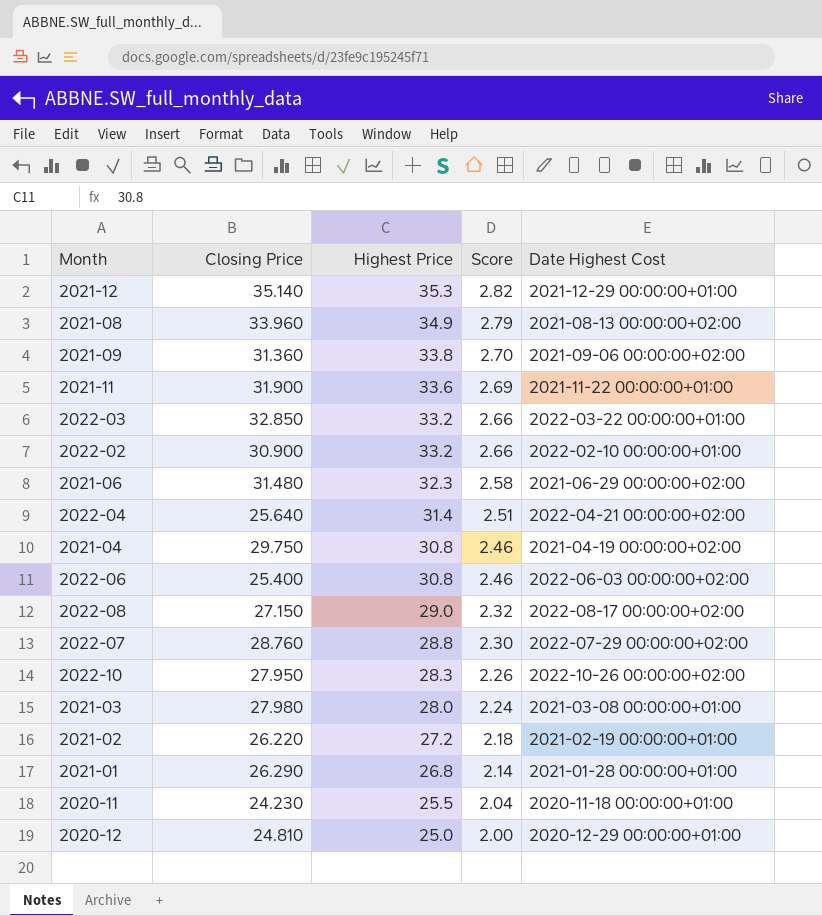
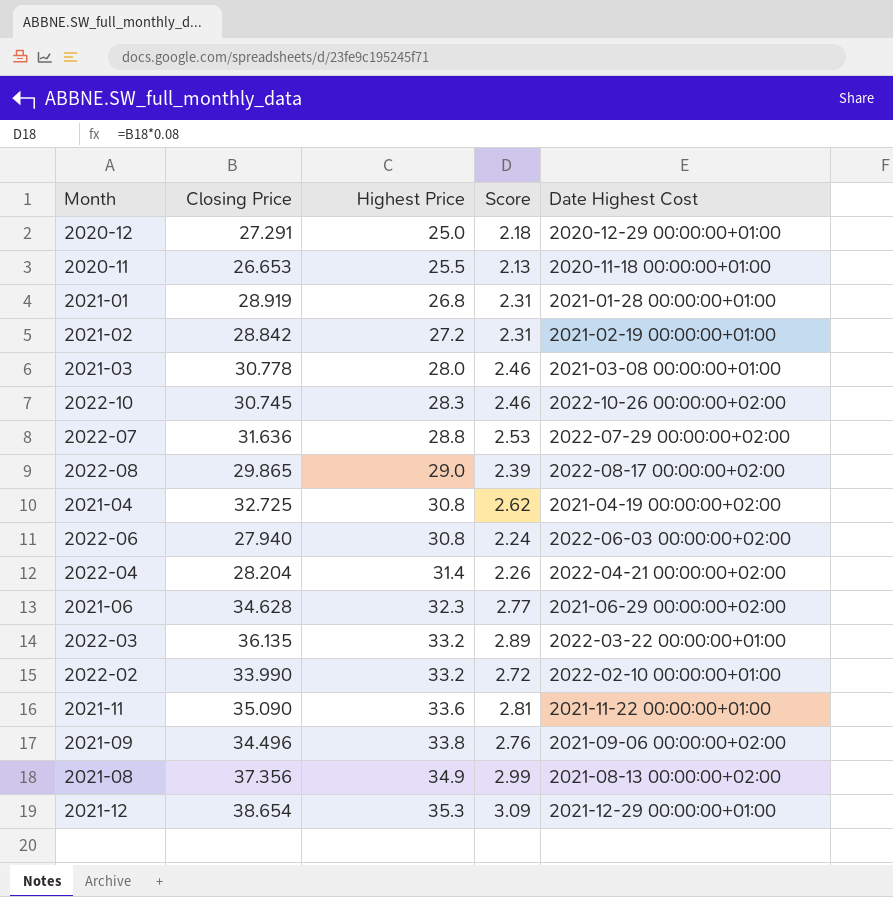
row order: Highest Price descending -> Highest Price ascending
column Score | formula: [Highest Price] * 0.08 -> [Closing Price] * 0.08
2020-12 | Closing Price: 24.810 -> 27.291
2020-11 | Closing Price: 24.230 -> 26.653
2021-01 | Closing Price: 26.290 -> 28.919
2021-02 | Closing Price: 26.220 -> 28.842
2021-03 | Closing Price: 27.980 -> 30.778
2022-10 | Closing Price: 27.950 -> 30.745
2022-07 | Closing Price: 28.760 -> 31.636
2022-08 | Closing Price: 27.150 -> 29.865
2021-04 | Closing Price: 29.750 -> 32.725
2022-06 | Closing Price: 25.400 -> 27.940
2022-04 | Closing Price: 25.640 -> 28.204
2021-06 | Closing Price: 31.480 -> 34.628
2022-03 | Closing Price: 32.850 -> 36.135
2022-02 | Closing Price: 30.900 -> 33.990
2021-11 | Closing Price: 31.900 -> 35.090
2021-09 | Closing Price: 31.360 -> 34.496
2021-08 | Closing Price: 33.960 -> 37.356
2021-12 | Closing Price: 35.140 -> 38.654

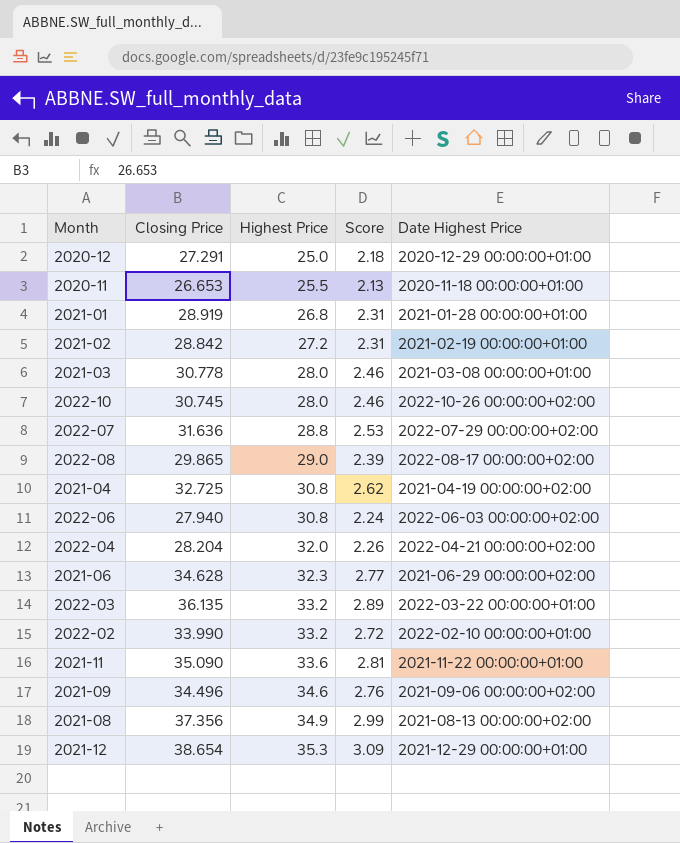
column name: Date Highest Cost -> Date Highest Price
2022-10 | Highest Price: 28.3 -> 28.0
2022-04 | Highest Price: 31.4 -> 32.0
2021-09 | Highest Price: 33.8 -> 34.6

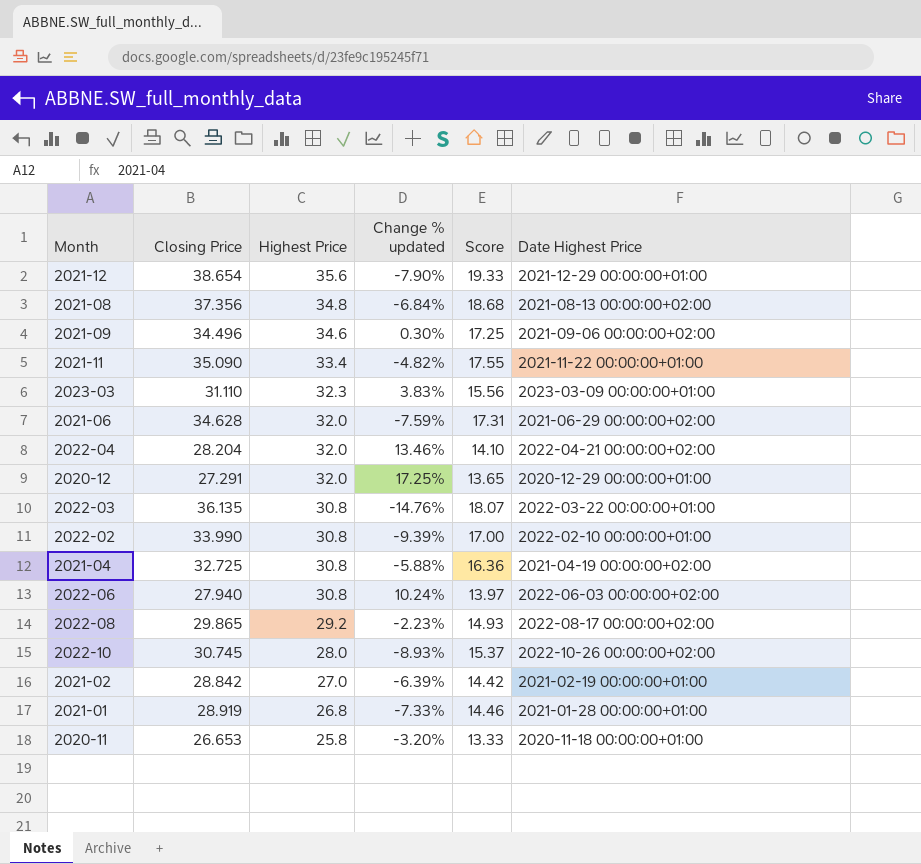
row order: Highest Price ascending -> Highest Price descending
column Change % updated | formula: none -> ([Highest Price] - [Closing Price]) / [Closing Price]
column Score | formula: [Closing Price] * 0.08 -> [Closing Price] * 0.5
row 2021-03: 30.778 | 28.0 | 2.46 | 2021-03-08 00:00:00+01:00 -> none
row 2022-07: 31.636 | 28.8 | 2.53 | 2022-07-29 00:00:00+02:00 -> none
2021-12 | Highest Price: 35.3 -> 35.6
2021-08 | Highest Price: 34.9 -> 34.8
2021-11 | Highest Price: 33.6 -> 33.4
row 2023-03: none -> 31.110 | 32.3 | 3.83% | 15.56 | 2023-03-09 00:00:00+01:00
2021-06 | Highest Price: 32.3 -> 32.0
2020-12 | Highest Price: 25.0 -> 32.0
2022-03 | Highest Price: 33.2 -> 30.8
2022-02 | Highest Price: 33.2 -> 30.8
2022-08 | Highest Price: 29.0 -> 29.2
2021-02 | Highest Price: 27.2 -> 27.0
2020-11 | Highest Price: 25.5 -> 25.8

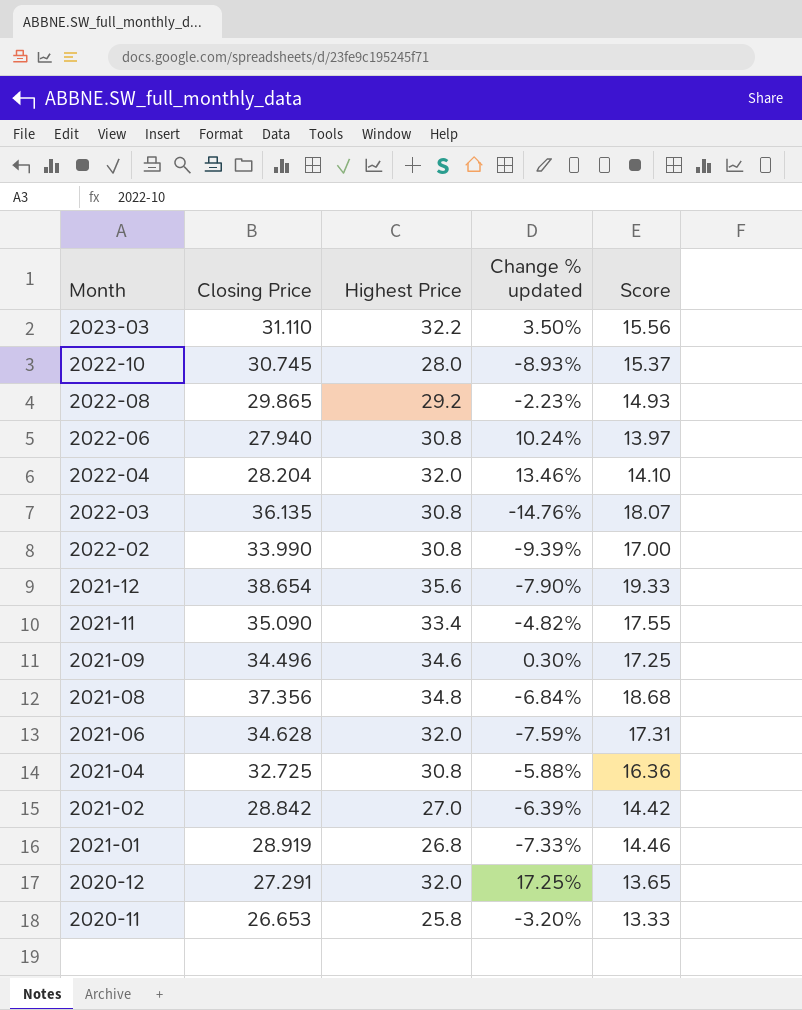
row order: Highest Price descending -> Month descending
column Date Highest Price | position: 6 -> none
2023-03 | Highest Price: 32.3 -> 32.2
2023-03 | Change % updated: 3.83% -> 3.50%

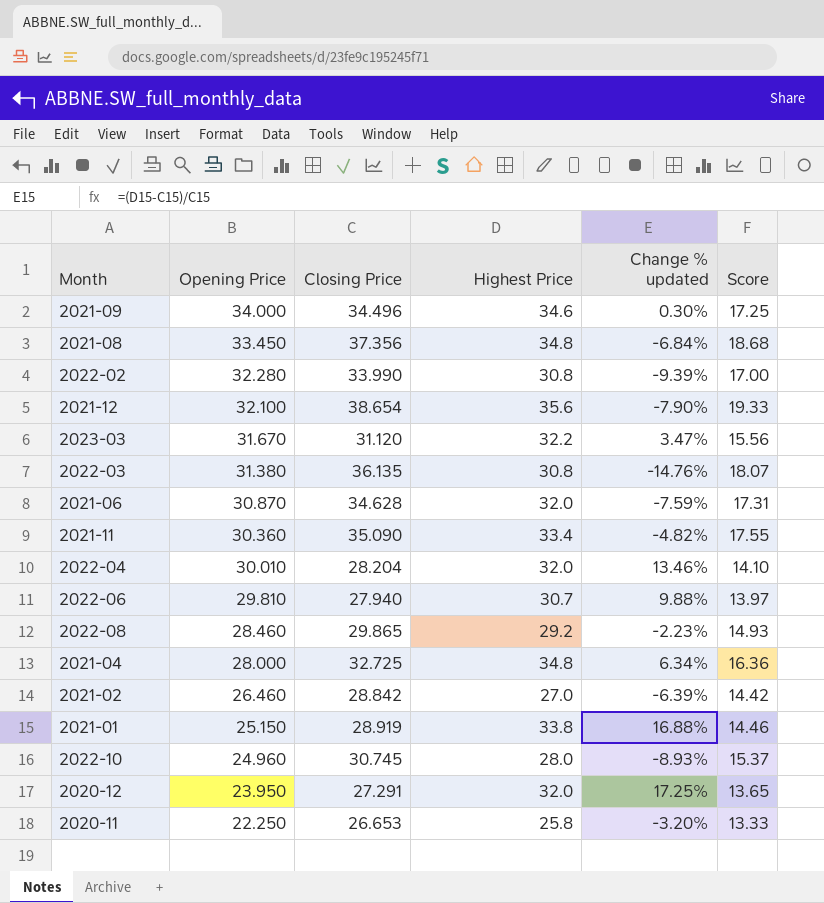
row order: Month descending -> Opening Price descending
column Opening Price | position: none -> 2
2023-03 | Closing Price: 31.110 -> 31.120
2023-03 | Change % updated: 3.50% -> 3.47%
2022-06 | Highest Price: 30.8 -> 30.7
2022-06 | Change % updated: 10.24% -> 9.88%
2021-04 | Highest Price: 30.8 -> 34.8
2021-04 | Change % updated: -5.88% -> 6.34%
2021-01 | Highest Price: 26.8 -> 33.8
2021-01 | Change % updated: -7.33% -> 16.88%

